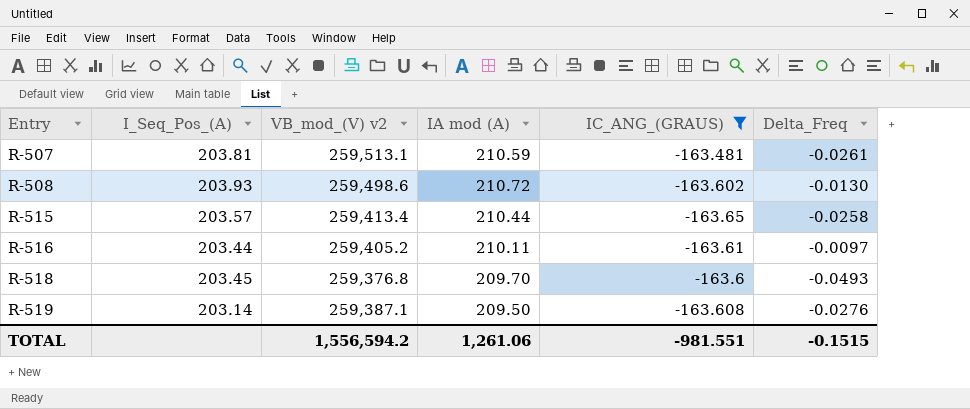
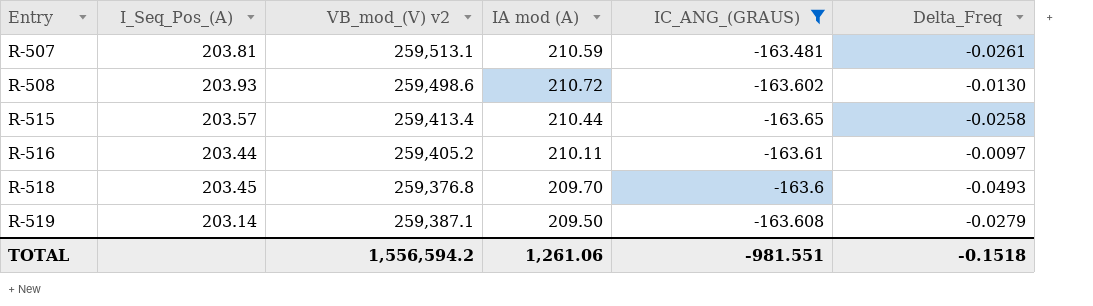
R-519 | Delta_Freq: -0.0276 -> -0.0279
TOTAL | Delta_Freq: -0.1515 -> -0.1518

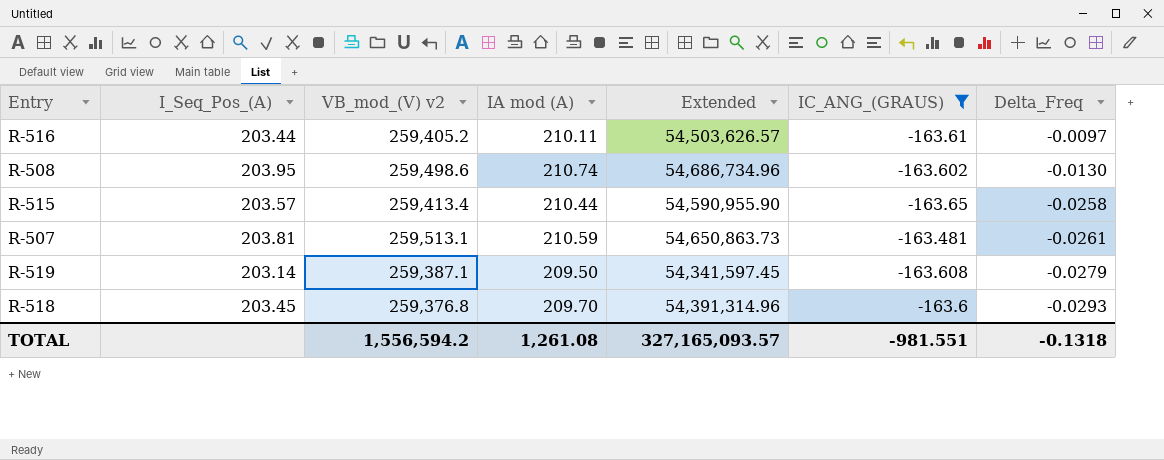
row order: Entry ascending -> Delta_Freq descending
column Extended | formula: none -> [VB_mod_(V) v2] * [IA mod (A)]
R-508 | I_Seq_Pos_(A): 203.93 -> 203.95
R-508 | IA mod (A): 210.72 -> 210.74
R-518 | Delta_Freq: -0.0493 -> -0.0293
TOTAL | IA mod (A): 1,261.06 -> 1,261.08
TOTAL | Delta_Freq: -0.1518 -> -0.1318

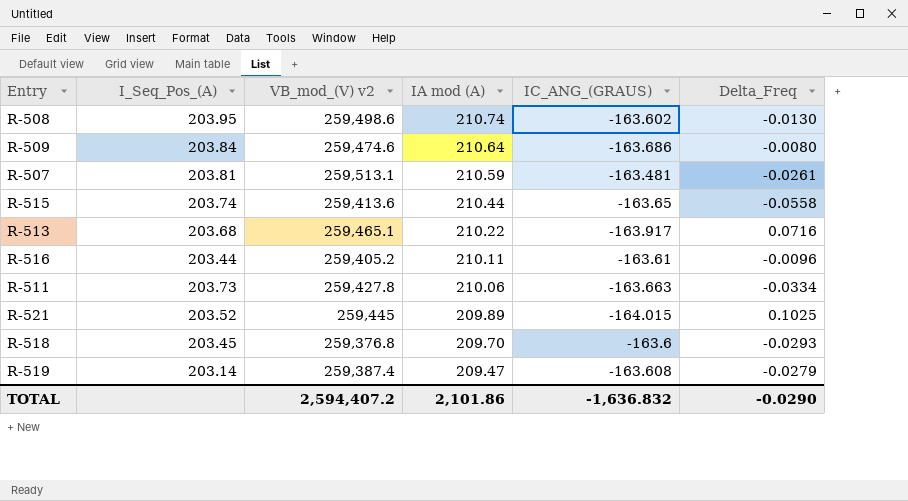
filter: IC_ANG_(GRAUS) >= -163.65 -> none
row order: Delta_Freq descending -> IA mod (A) descending
column Extended | formula: [VB_mod_(V) v2] * [IA mod (A)] -> none
R-515 | I_Seq_Pos_(A): 203.57 -> 203.74
R-515 | VB_mod_(V) v2: 259,413.4 -> 259,413.6
R-515 | Delta_Freq: -0.0258 -> -0.0558
R-516 | Delta_Freq: -0.0097 -> -0.0096
R-519 | VB_mod_(V) v2: 259,387.1 -> 259,387.4
R-519 | IA mod (A): 209.50 -> 209.47
TOTAL | VB_mod_(V) v2: 1,556,594.2 -> 2,594,407.2
TOTAL | IA mod (A): 1,261.08 -> 2,101.86
TOTAL | IC_ANG_(GRAUS): -981.551 -> -1,636.832
TOTAL | Delta_Freq: -0.1318 -> -0.0290

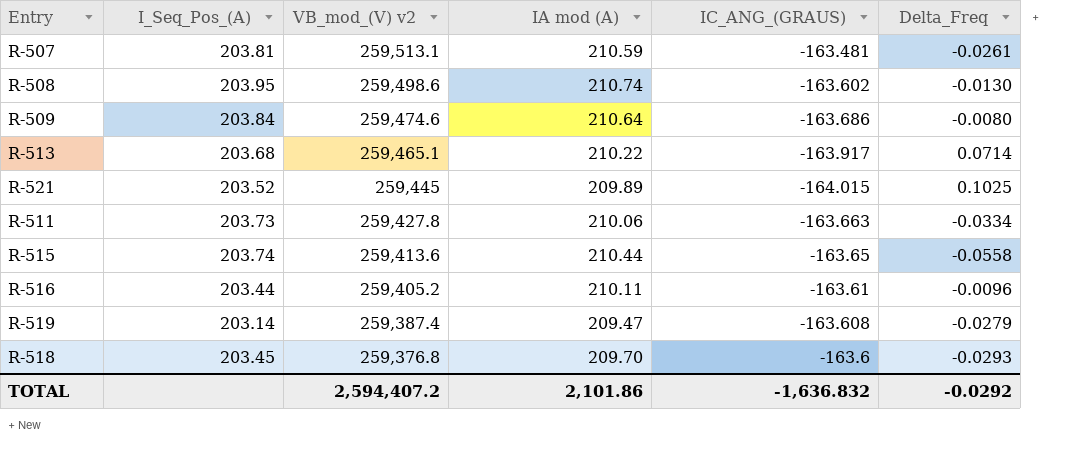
row order: IA mod (A) descending -> VB_mod_(V) v2 descending
R-513 | Delta_Freq: 0.0716 -> 0.0714
TOTAL | Delta_Freq: -0.0290 -> -0.0292

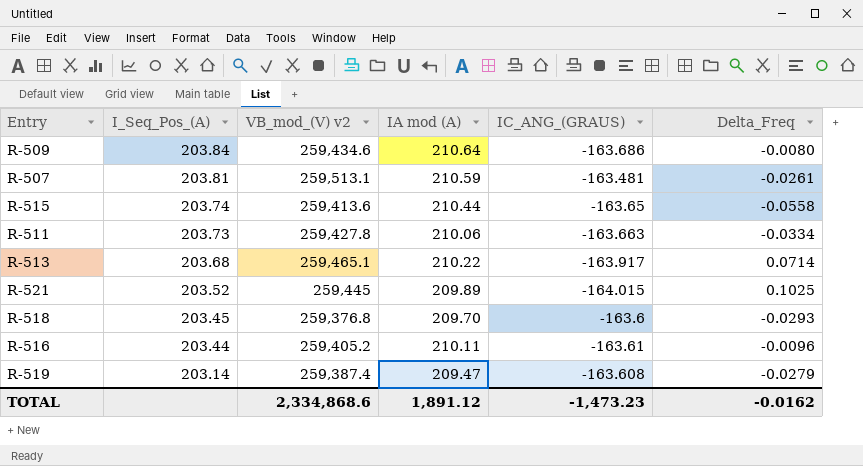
row order: VB_mod_(V) v2 descending -> I_Seq_Pos_(A) descending
row R-508: 203.95 | 259,498.6 | 210.74 | -163.602 | -0.0130 -> none
R-509 | VB_mod_(V) v2: 259,474.6 -> 259,434.6
TOTAL | VB_mod_(V) v2: 2,594,407.2 -> 2,334,868.6
TOTAL | IA mod (A): 2,101.86 -> 1,891.12
TOTAL | IC_ANG_(GRAUS): -1,636.832 -> -1,473.23
TOTAL | Delta_Freq: -0.0292 -> -0.0162

